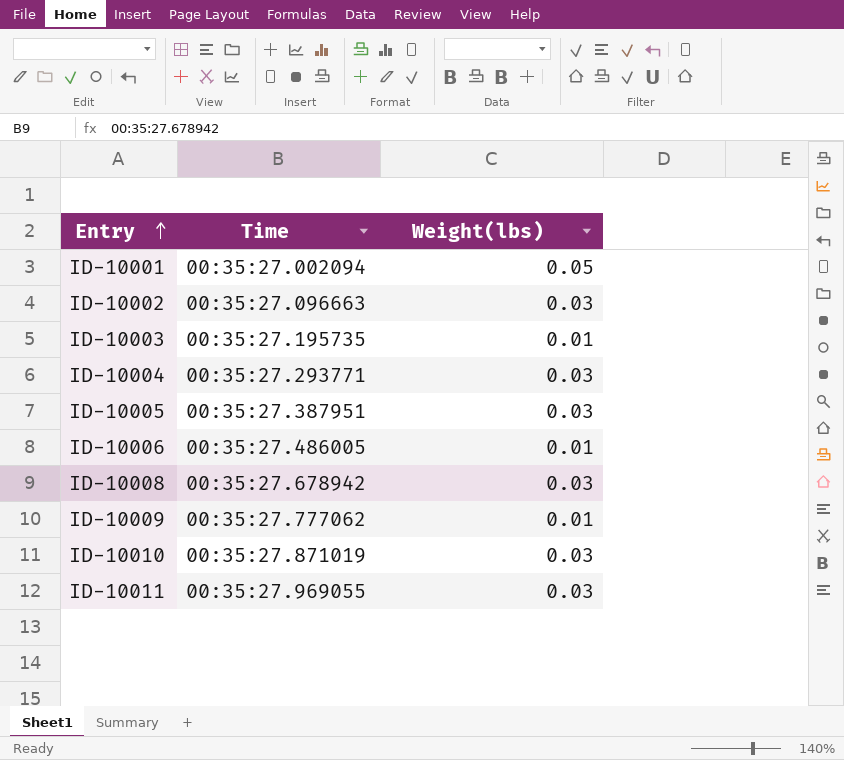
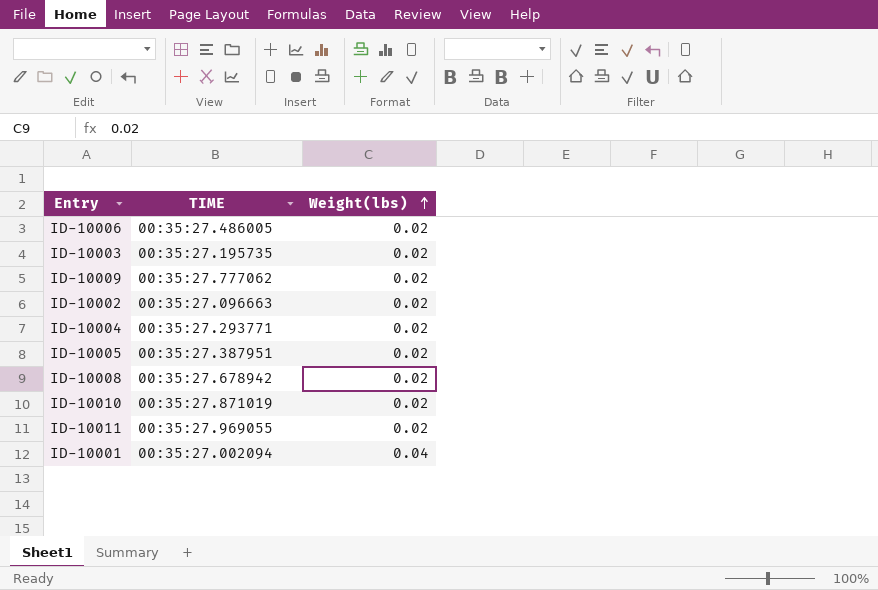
row order: Entry ascending -> Weight(lbs) ascending
column name: Time -> TIME
ID-10006 | Weight(lbs): 0.01 -> 0.02
ID-10003 | Weight(lbs): 0.01 -> 0.02
ID-10009 | Weight(lbs): 0.01 -> 0.02
ID-10002 | Weight(lbs): 0.03 -> 0.02
ID-10004 | Weight(lbs): 0.03 -> 0.02
ID-10005 | Weight(lbs): 0.03 -> 0.02
ID-10008 | Weight(lbs): 0.03 -> 0.02
ID-10010 | Weight(lbs): 0.03 -> 0.02
ID-10011 | Weight(lbs): 0.03 -> 0.02
ID-10001 | Weight(lbs): 0.05 -> 0.04

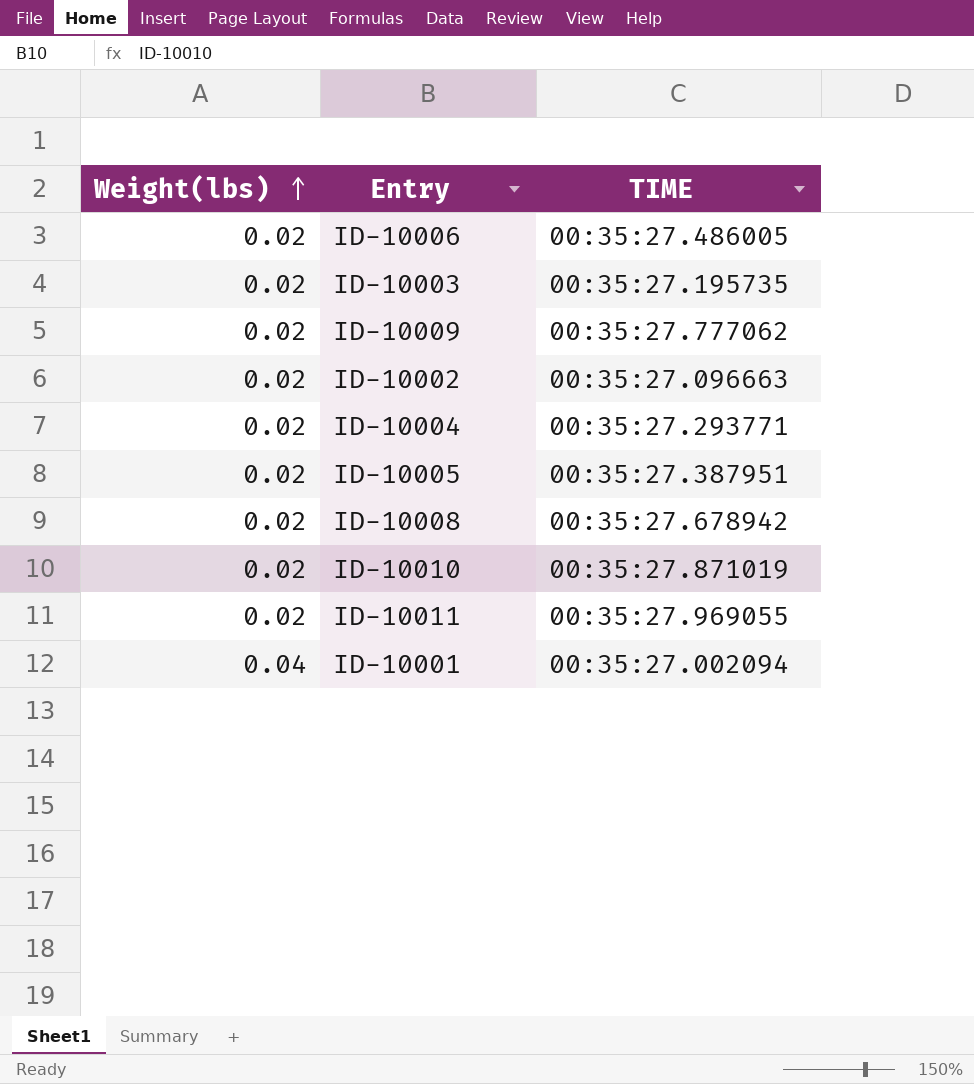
column Weight(lbs) | position: 3 -> 1

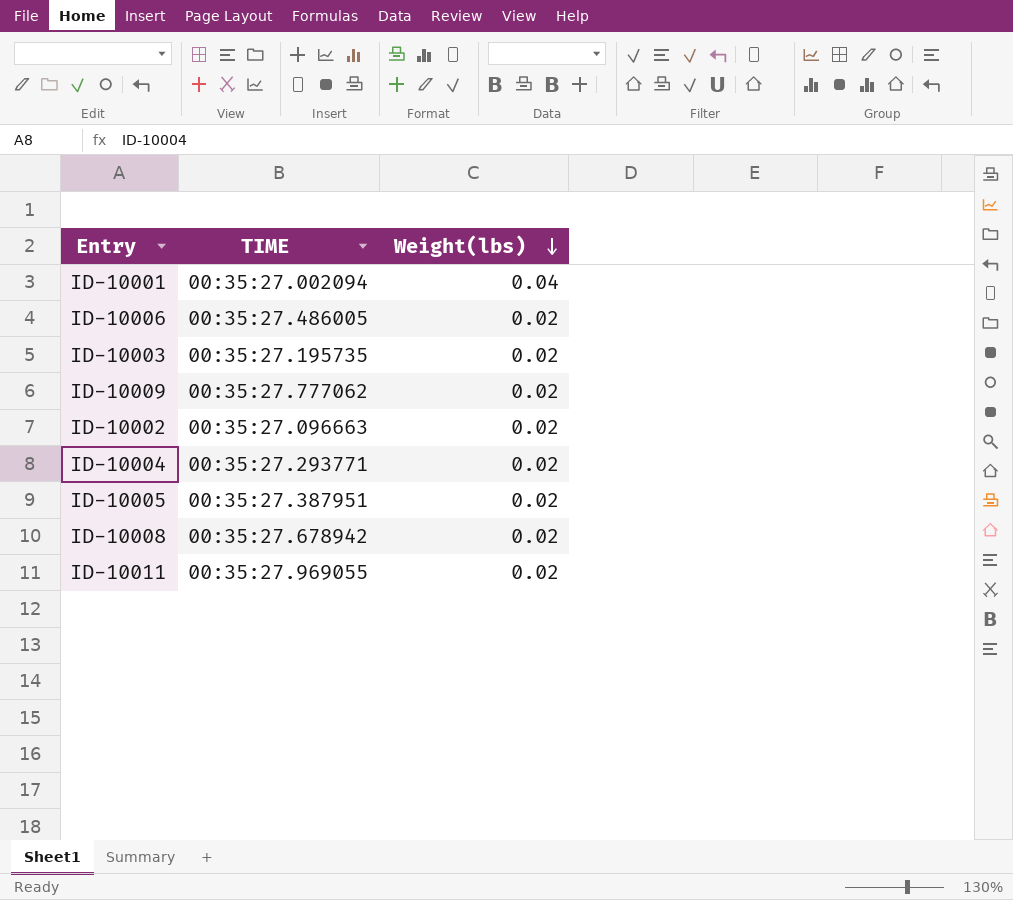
row order: Weight(lbs) ascending -> Weight(lbs) descending
column Weight(lbs) | position: 1 -> 3
row ID-10010: 0.02 | 00:35:27.871019 -> none

